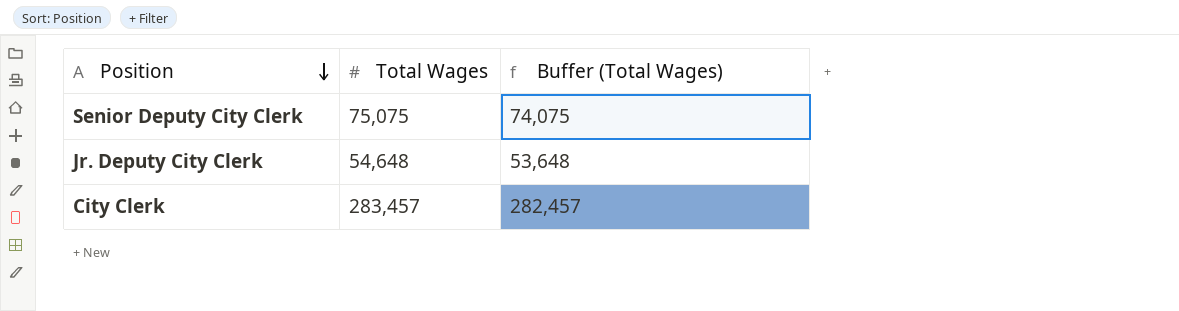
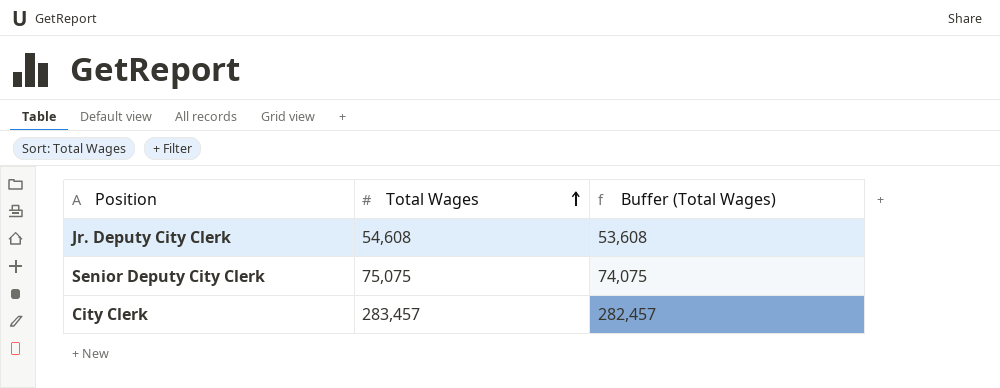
row order: Position descending -> Total Wages ascending
Jr. Deputy City Clerk | Total Wages: 54,648 -> 54,608
Jr. Deputy City Clerk | Buffer (Total Wages): 53,648 -> 53,608

